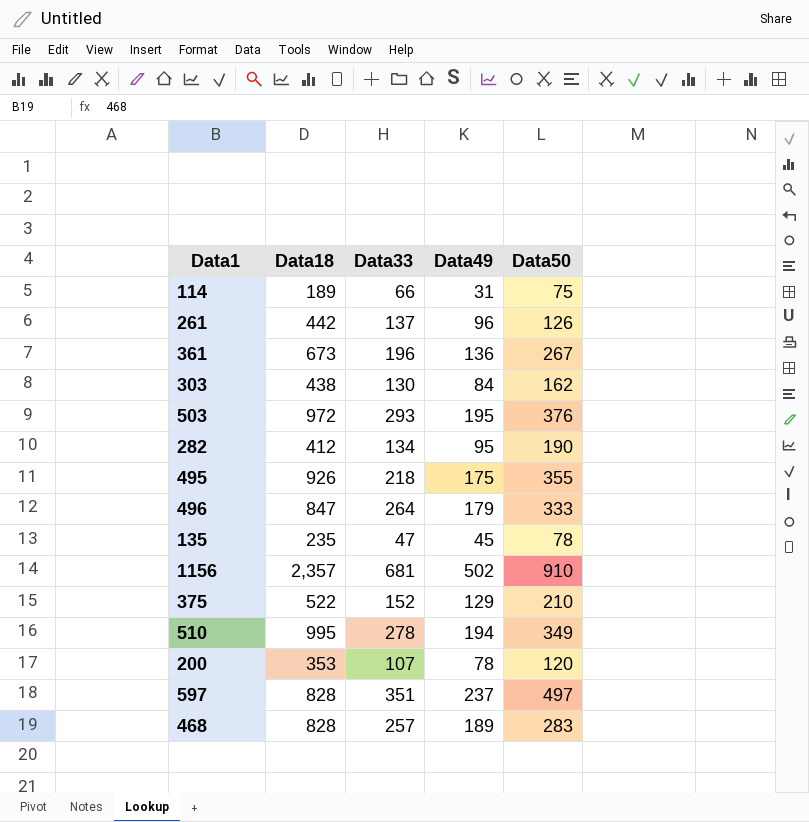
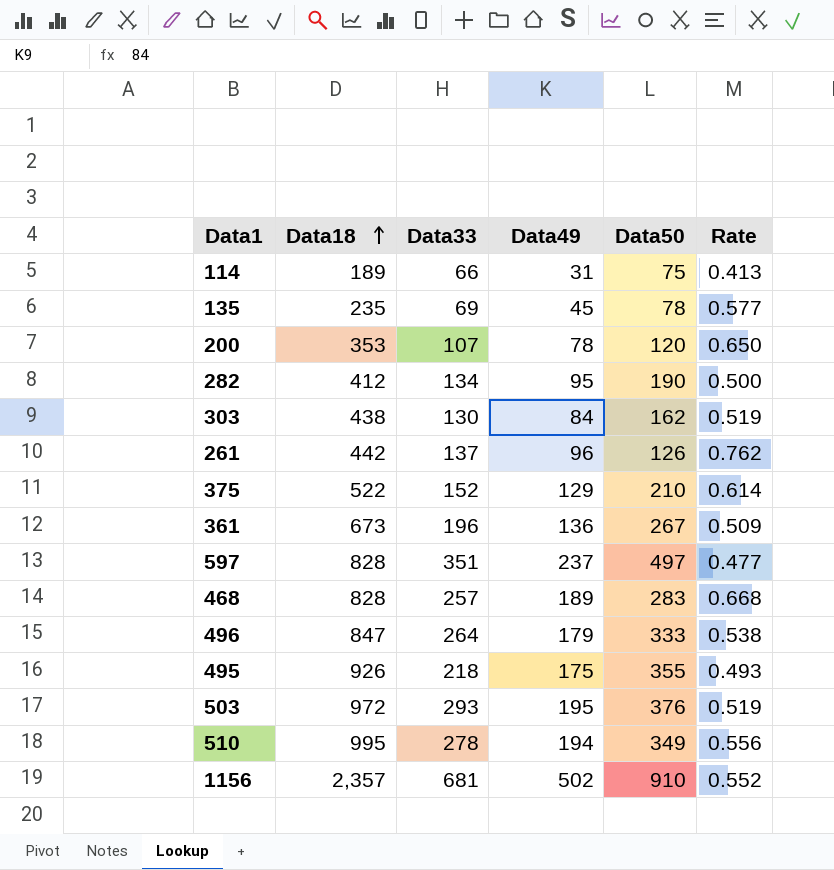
row order: none -> Data18 ascending
column Rate | formula: none -> [Data49] / [Data50]
135 | Data33: 47 -> 69

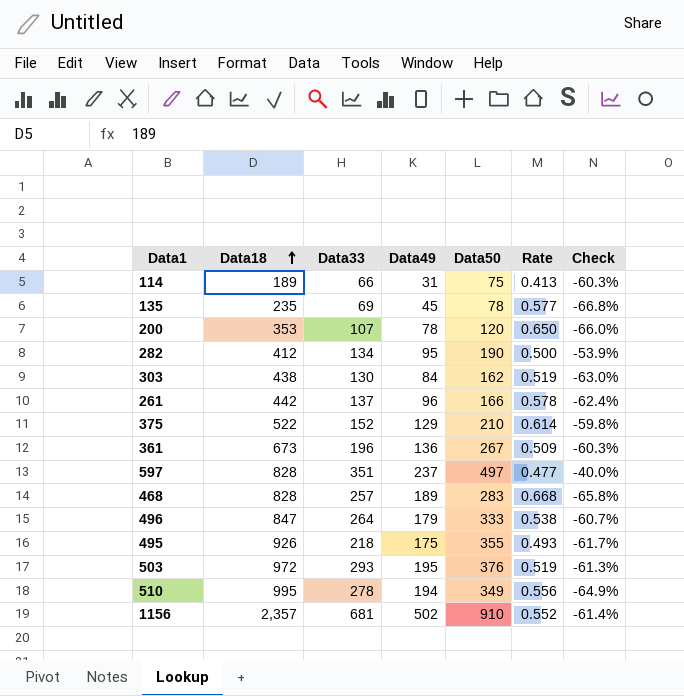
column Check | formula: none -> ([Data50] - [Data18]) / [Data18]
261 | Data50: 126 -> 166
261 | Rate: 0.762 -> 0.578

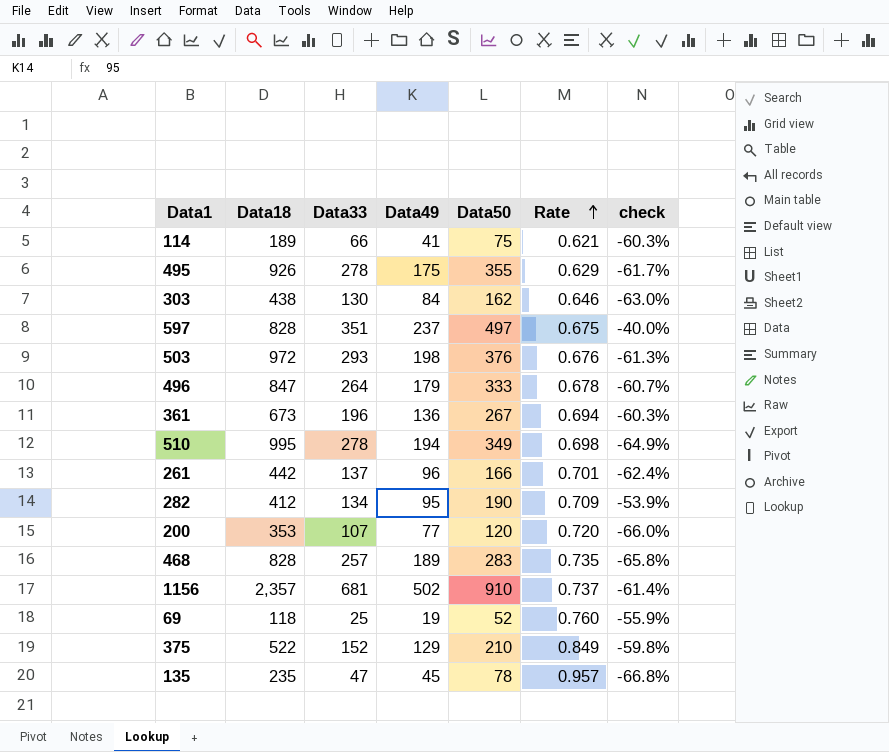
row order: Data18 ascending -> Rate ascending
column Rate | formula: [Data49] / [Data50] -> [Data49] / [Data33]
column name: Check -> check
114 | Data49: 31 -> 41
495 | Data33: 218 -> 278
503 | Data49: 195 -> 198
200 | Data49: 78 -> 77
row 69: none -> 118 | 25 | 19 | 52 | 0.760 | -55.9%
135 | Data33: 69 -> 47

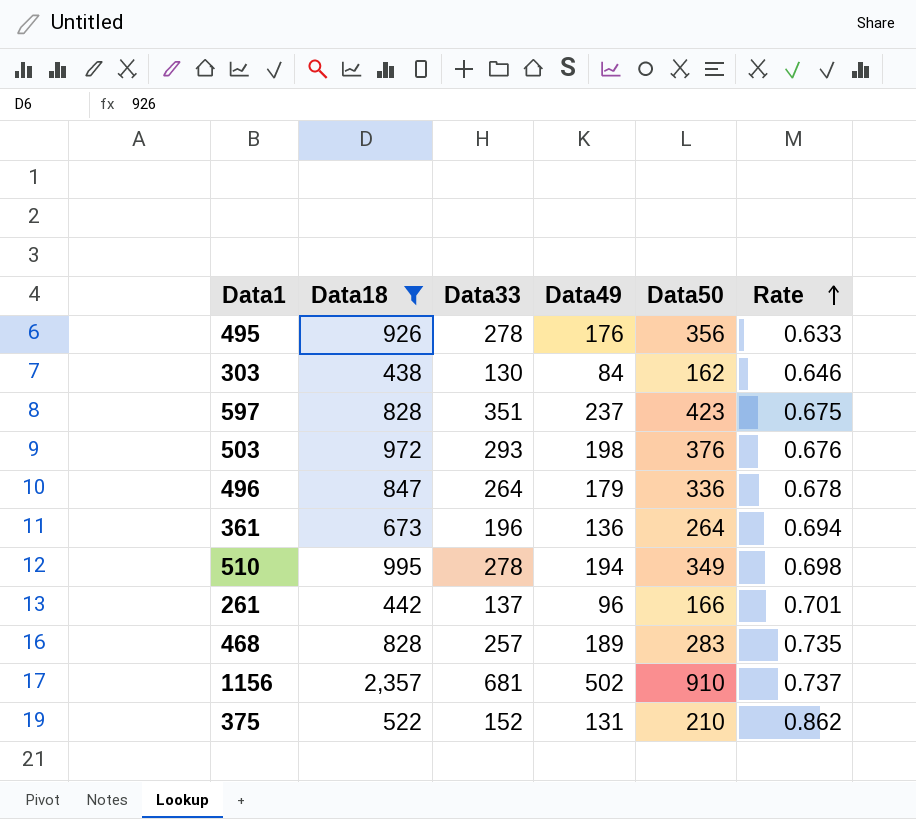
filter: none -> Data18 >= 438
column check | formula: ([Data50] - [Data18]) / [Data18] -> none
495 | Data49: 175 -> 176
495 | Data50: 355 -> 356
495 | Rate: 0.629 -> 0.633
597 | Data50: 497 -> 423
496 | Data50: 333 -> 336
361 | Data50: 267 -> 264
375 | Data49: 129 -> 131
375 | Rate: 0.849 -> 0.862

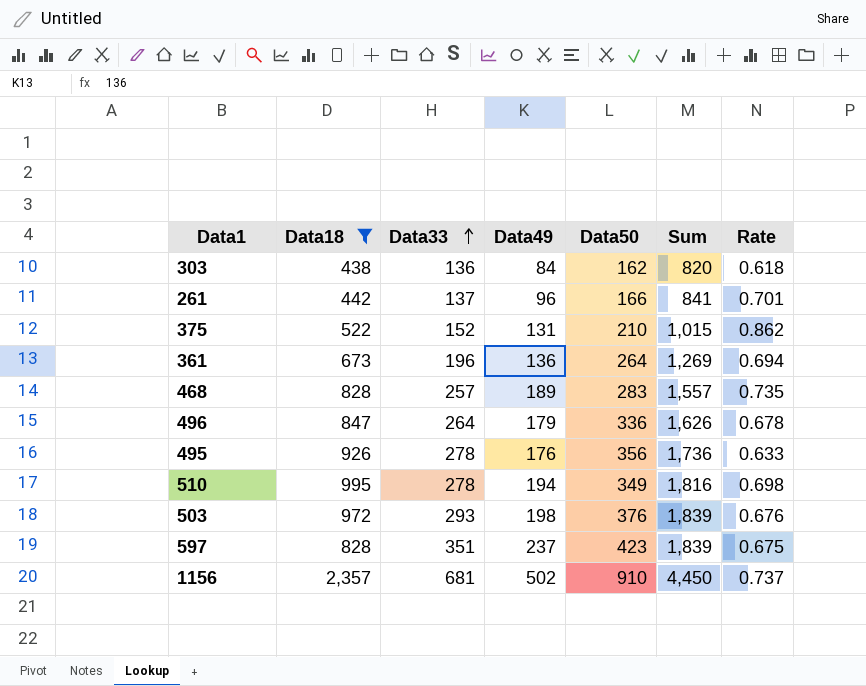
row order: Rate ascending -> Data33 ascending
column Sum | formula: none -> [Data18] + [Data33] + [Data49] + [Data50]
303 | Data33: 130 -> 136
303 | Rate: 0.646 -> 0.618

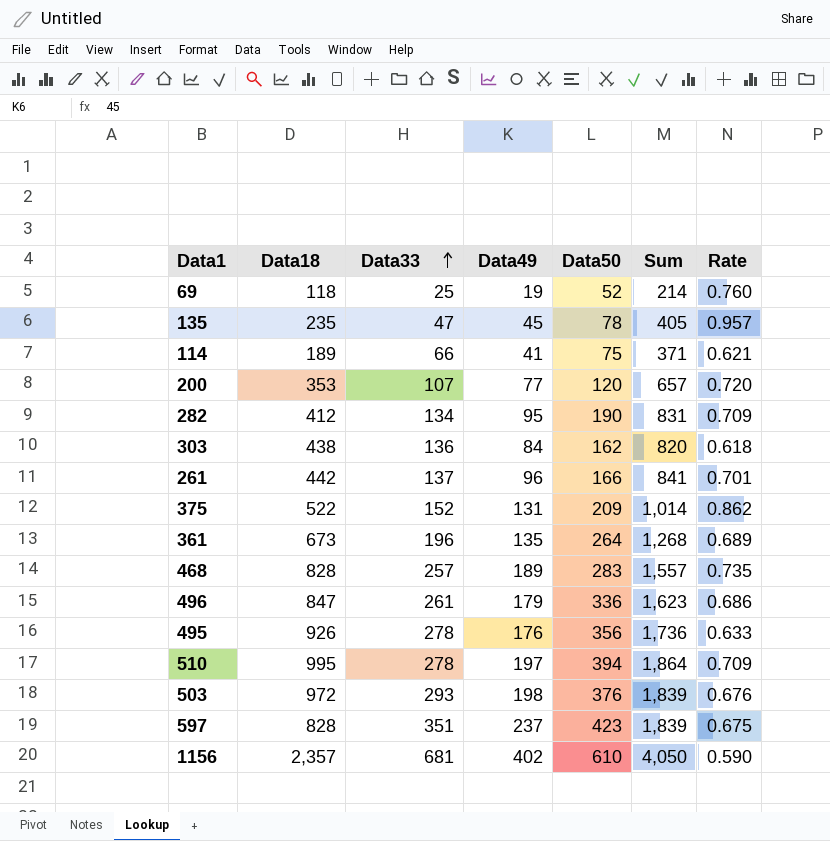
filter: Data18 >= 438 -> none
375 | Data50: 210 -> 209
375 | Sum: 1,015 -> 1,014
361 | Data49: 136 -> 135
361 | Sum: 1,269 -> 1,268
361 | Rate: 0.694 -> 0.689
496 | Data33: 264 -> 261
496 | Sum: 1,626 -> 1,623
496 | Rate: 0.678 -> 0.686
510 | Data49: 194 -> 197
510 | Data50: 349 -> 394
510 | Sum: 1,816 -> 1,864
510 | Rate: 0.698 -> 0.709
1156 | Data49: 502 -> 402
1156 | Data50: 910 -> 610
1156 | Sum: 4,450 -> 4,050
1156 | Rate: 0.737 -> 0.590

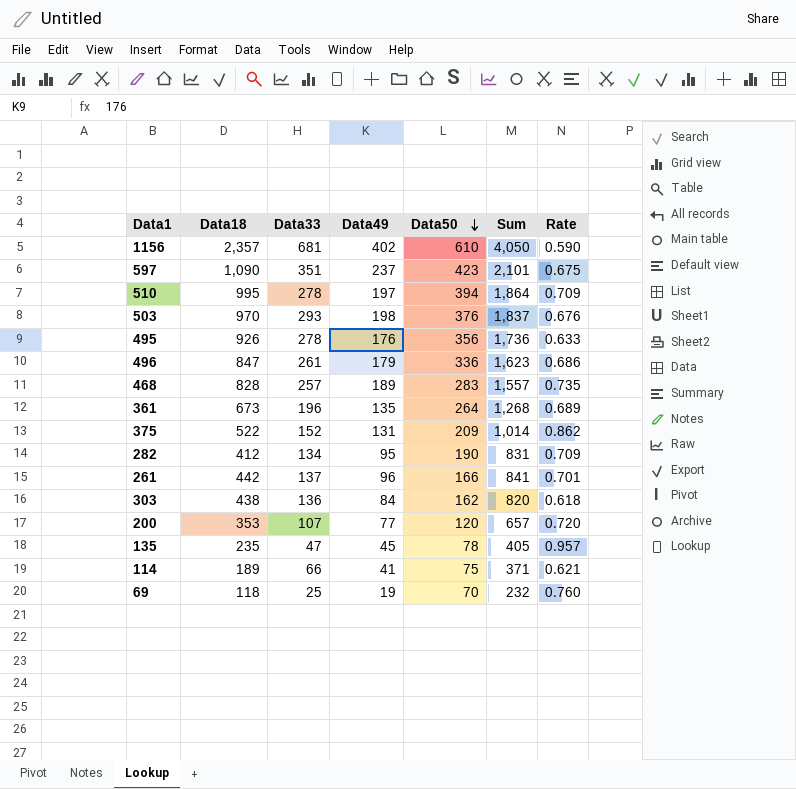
row order: Data33 ascending -> Data50 descending
597 | Data18: 828 -> 1,090
597 | Sum: 1,839 -> 2,101
503 | Data18: 972 -> 970
503 | Sum: 1,839 -> 1,837
69 | Data50: 52 -> 70
69 | Sum: 214 -> 232

